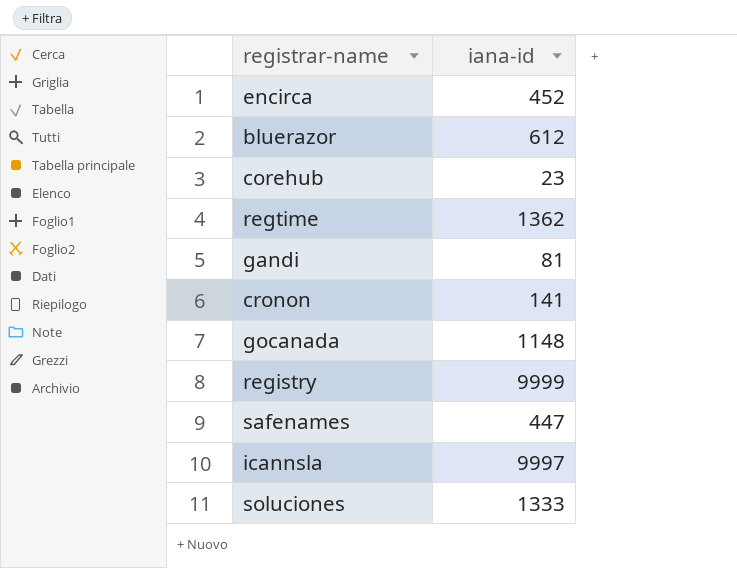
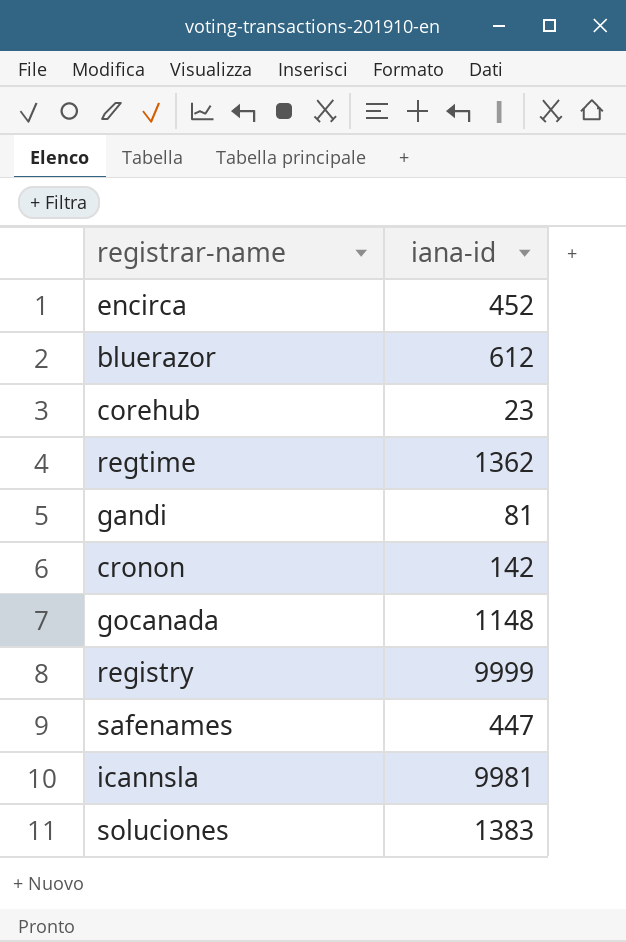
cronon | iana-id: 141 -> 142
icannsla | iana-id: 9997 -> 9981
soluciones | iana-id: 1333 -> 1383

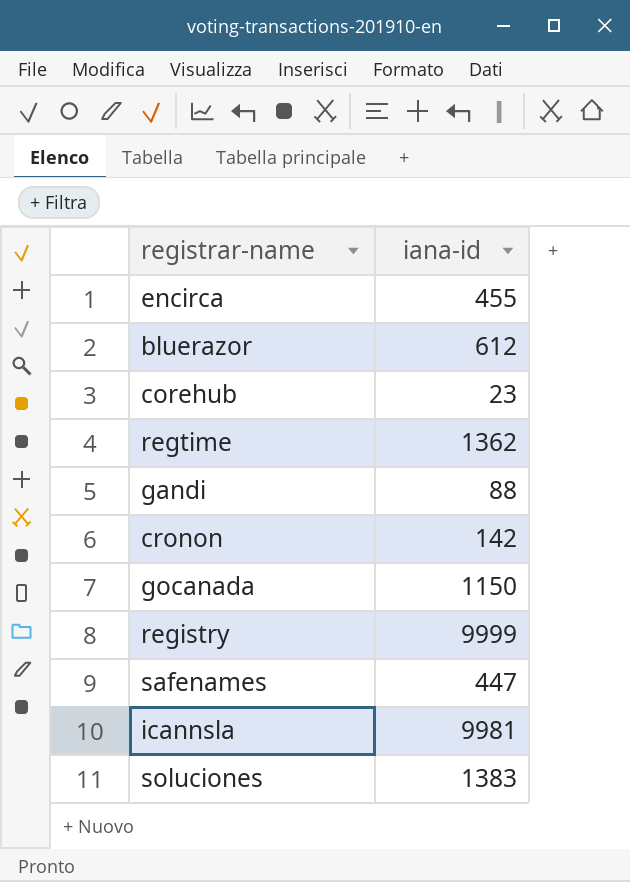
encirca | iana-id: 452 -> 455
gandi | iana-id: 81 -> 88
gocanada | iana-id: 1148 -> 1150

